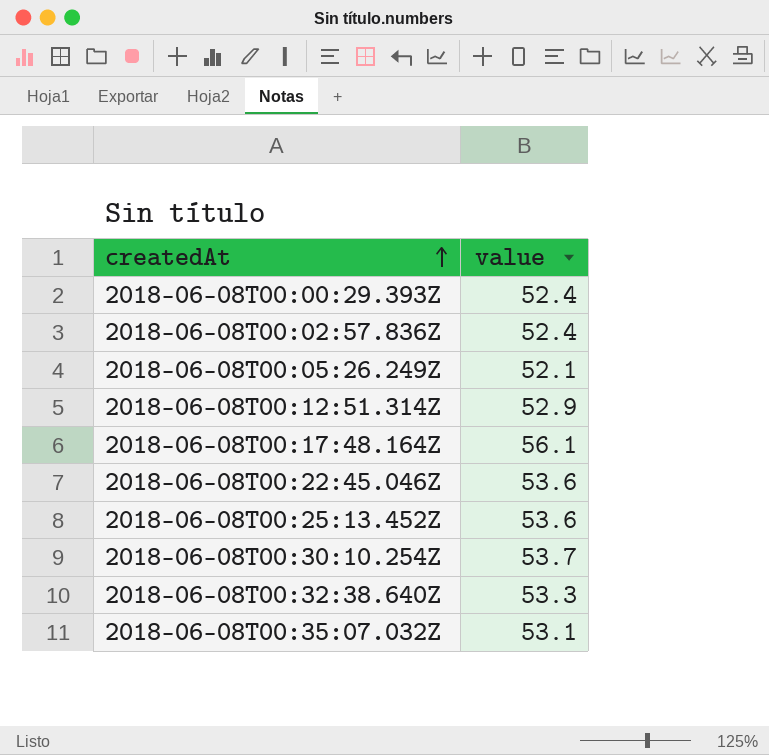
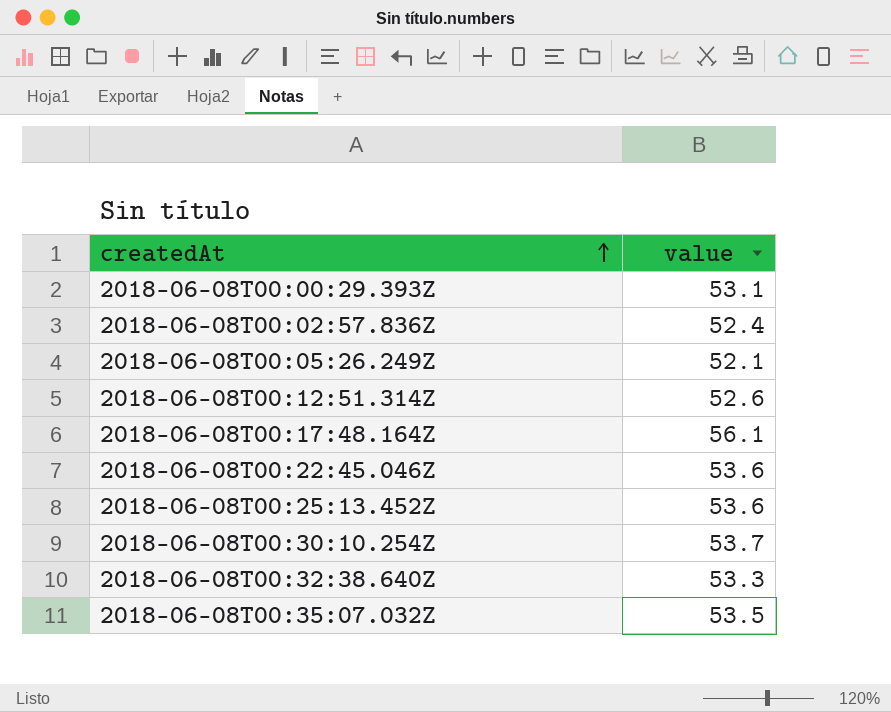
2018-06-08T00:00:29.393Z | value: 52.4 -> 53.1
2018-06-08T00:12:51.314Z | value: 52.9 -> 52.6
2018-06-08T00:35:07.032Z | value: 53.1 -> 53.5

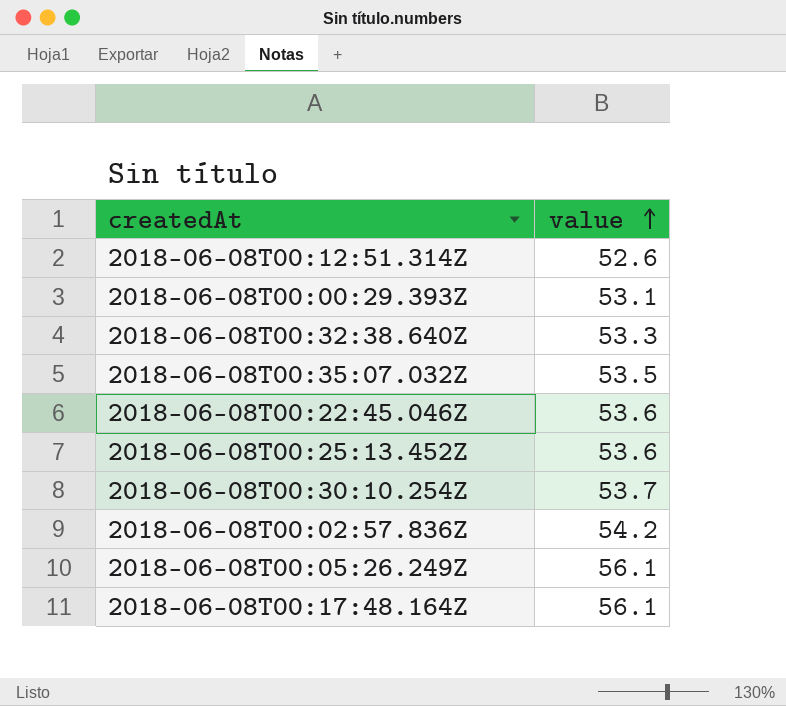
row order: createdAt ascending -> value ascending
2018-06-08T00:02:57.836Z | value: 52.4 -> 54.2
2018-06-08T00:05:26.249Z | value: 52.1 -> 56.1

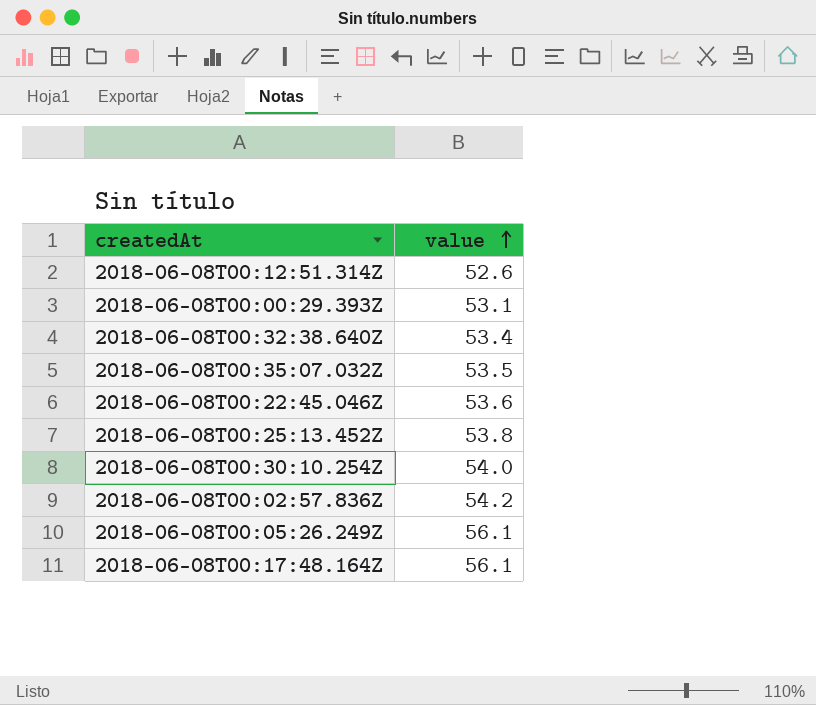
2018-06-08T00:32:38.640Z | value: 53.3 -> 53.4
2018-06-08T00:25:13.452Z | value: 53.6 -> 53.8
2018-06-08T00:30:10.254Z | value: 53.7 -> 54.0

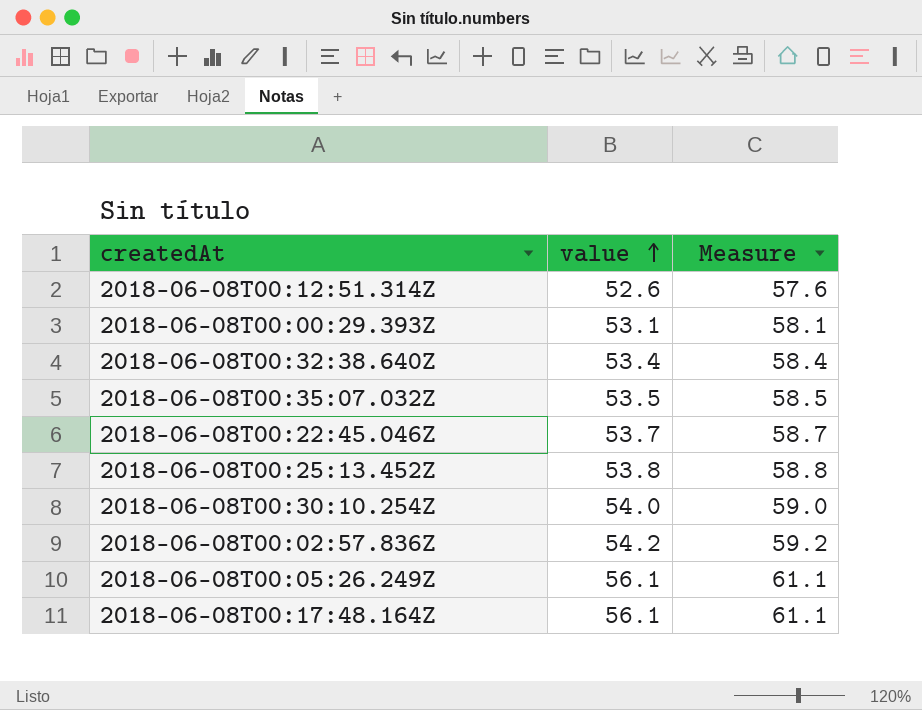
column Measure | formula: none -> [value] + 5
2018-06-08T00:22:45.046Z | value: 53.6 -> 53.7

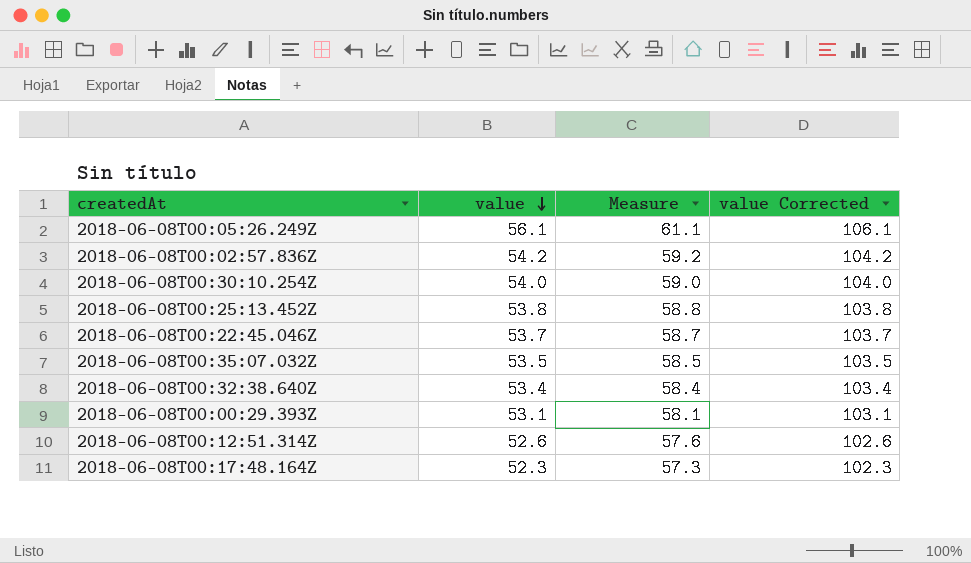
row order: value ascending -> value descending
column value Corrected | formula: none -> [value] + 50
2018-06-08T00:17:48.164Z | value: 56.1 -> 52.3
2018-06-08T00:17:48.164Z | Measure: 61.1 -> 57.3

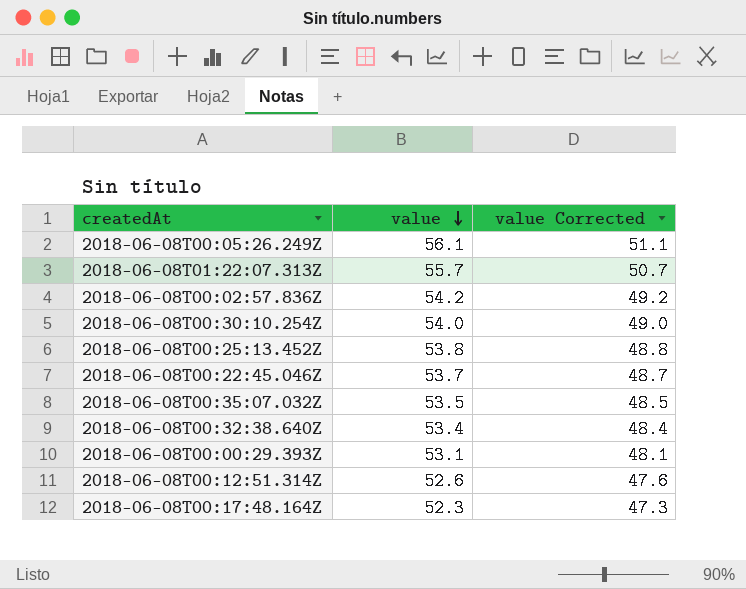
column Measure | formula: [value] + 5 -> none
column value Corrected | formula: [value] + 50 -> [value] - 5
row 2018-06-08T01:22:07.313Z: none -> 55.7 | 50.7

